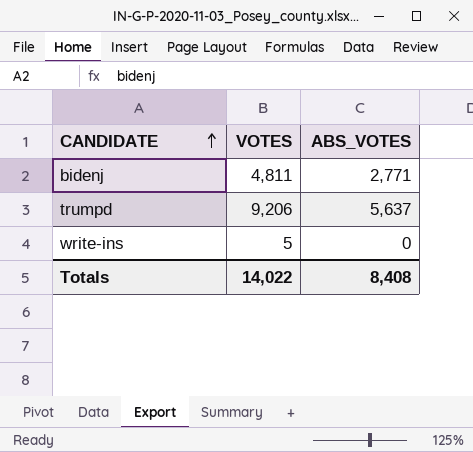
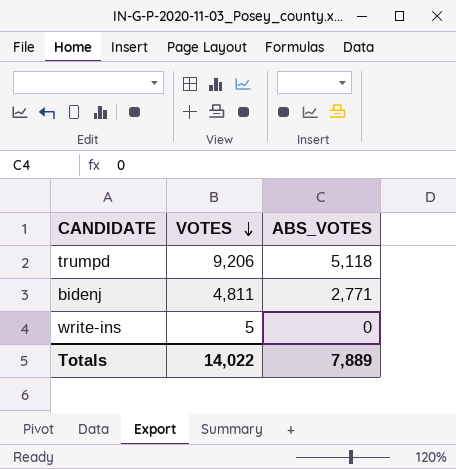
row order: CANDIDATE ascending -> VOTES descending
trumpd | ABS_VOTES: 5,637 -> 5,118
Totals | ABS_VOTES: 8,408 -> 7,889

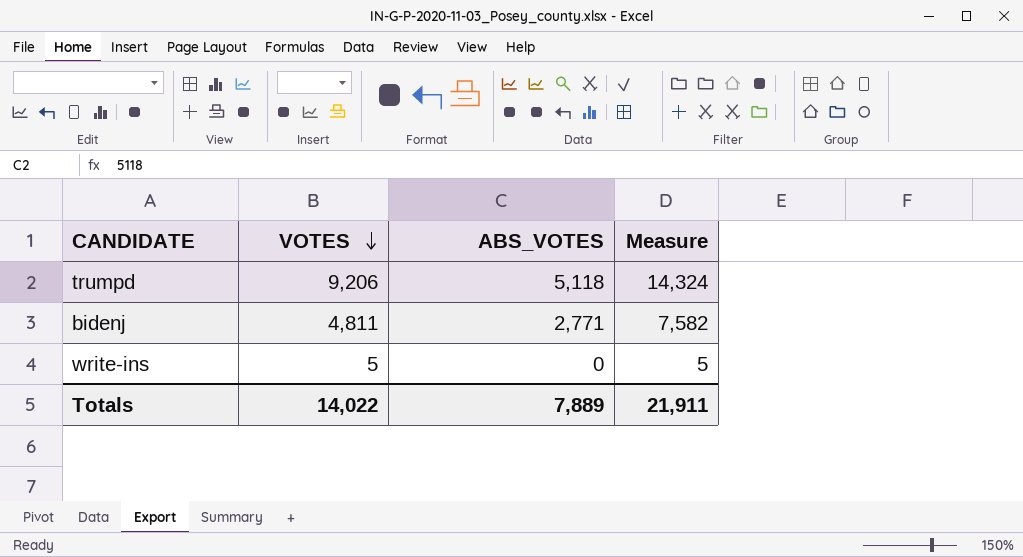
column Measure | formula: none -> [VOTES] + [ABS_VOTES]

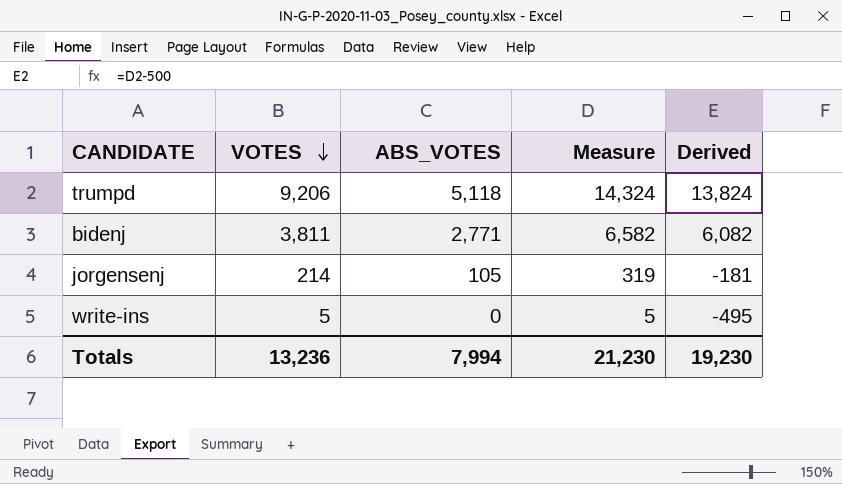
column Derived | formula: none -> [Measure] - 500
bidenj | VOTES: 4,811 -> 3,811
bidenj | Measure: 7,582 -> 6,582
row jorgensenj: none -> 214 | 105 | 319 | -181
Totals | VOTES: 14,022 -> 13,236
Totals | ABS_VOTES: 7,889 -> 7,994
Totals | Measure: 21,911 -> 21,230

